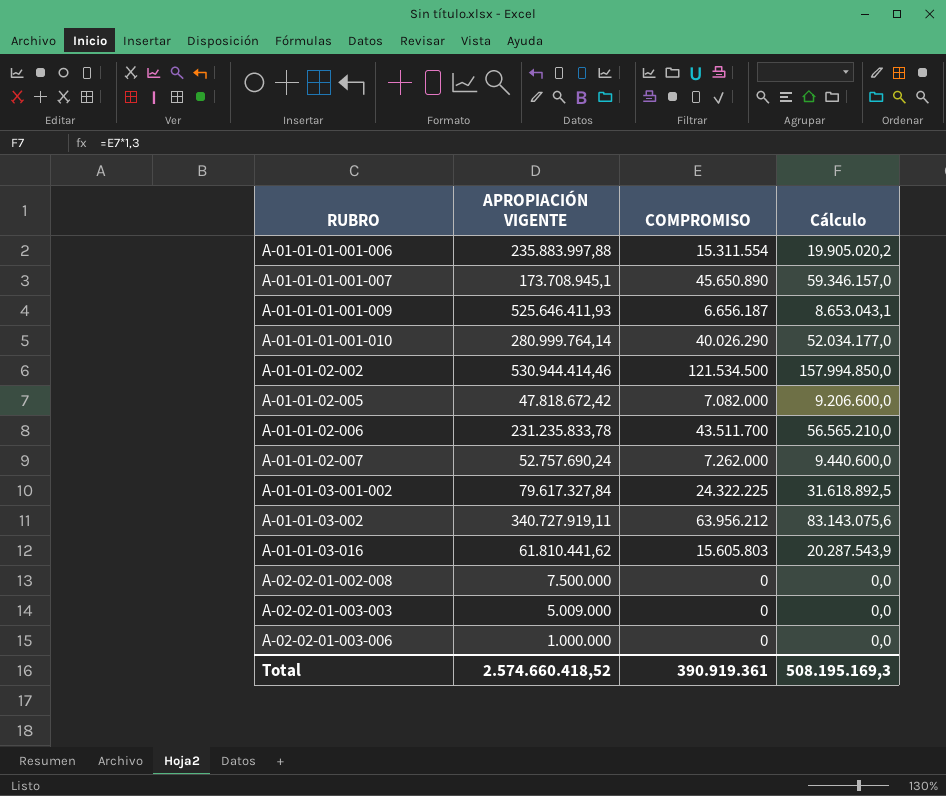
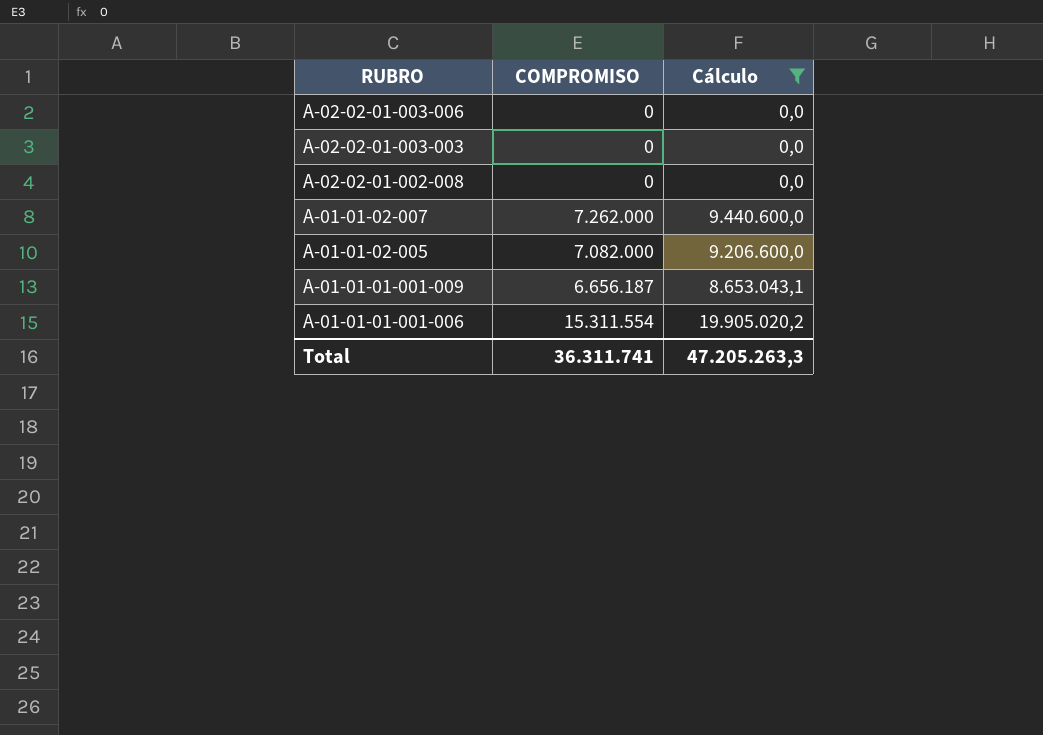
filter: none -> Cálculo <= 19.905.020,2
row order: RUBRO ascending -> RUBRO descending
column APROPIACIÓN VIGENTE | position: 2 -> none
Total | COMPROMISO: 390.919.361 -> 36.311.741
Total | Cálculo: 508.195.169,3 -> 47.205.263,3

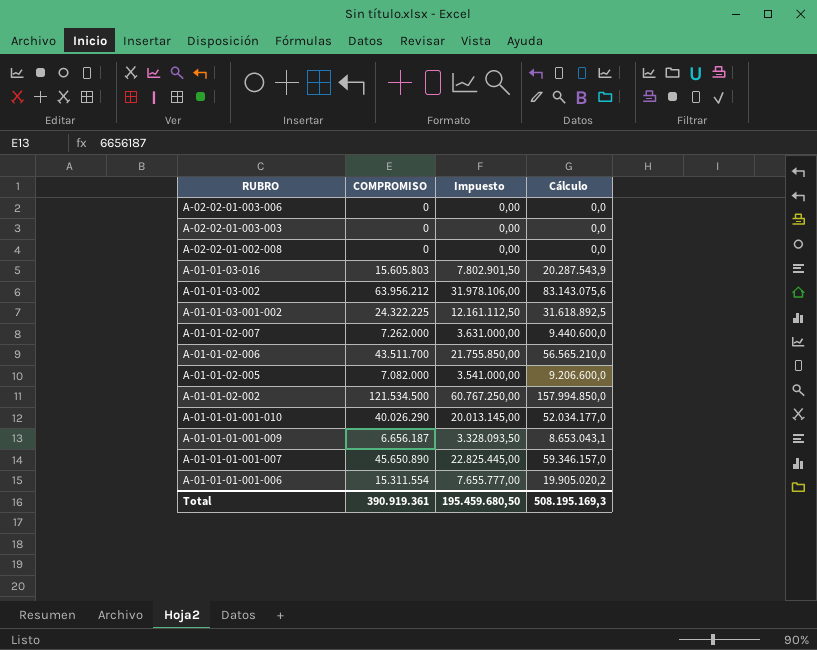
filter: Cálculo <= 19.905.020,2 -> none
column Impuesto | formula: none -> [COMPROMISO] * 0,5
Total | COMPROMISO: 36.311.741 -> 390.919.361
Total | Cálculo: 47.205.263,3 -> 508.195.169,3

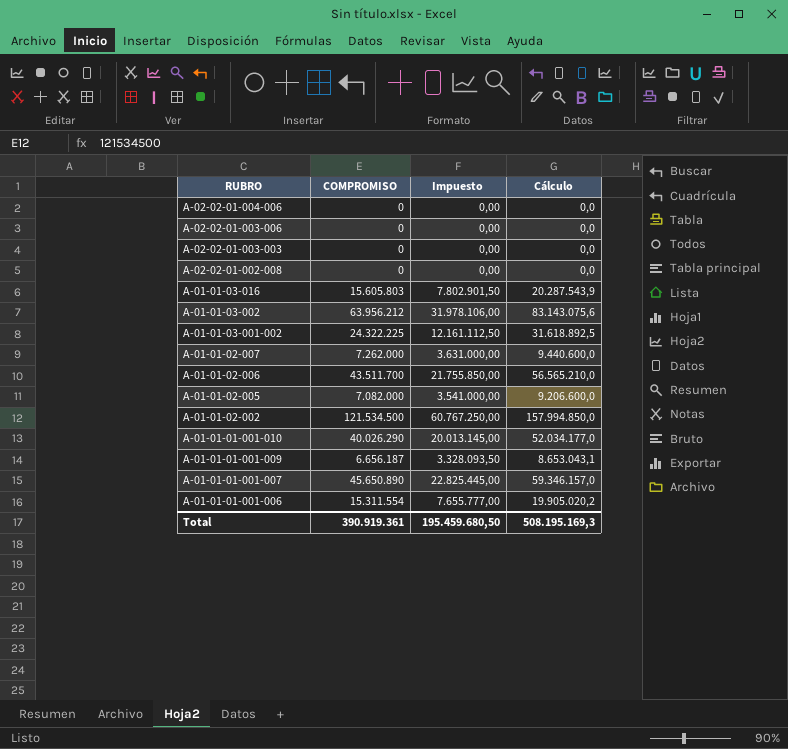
row A-02-02-01-004-006: none -> 0 | 0,00 | 0,0

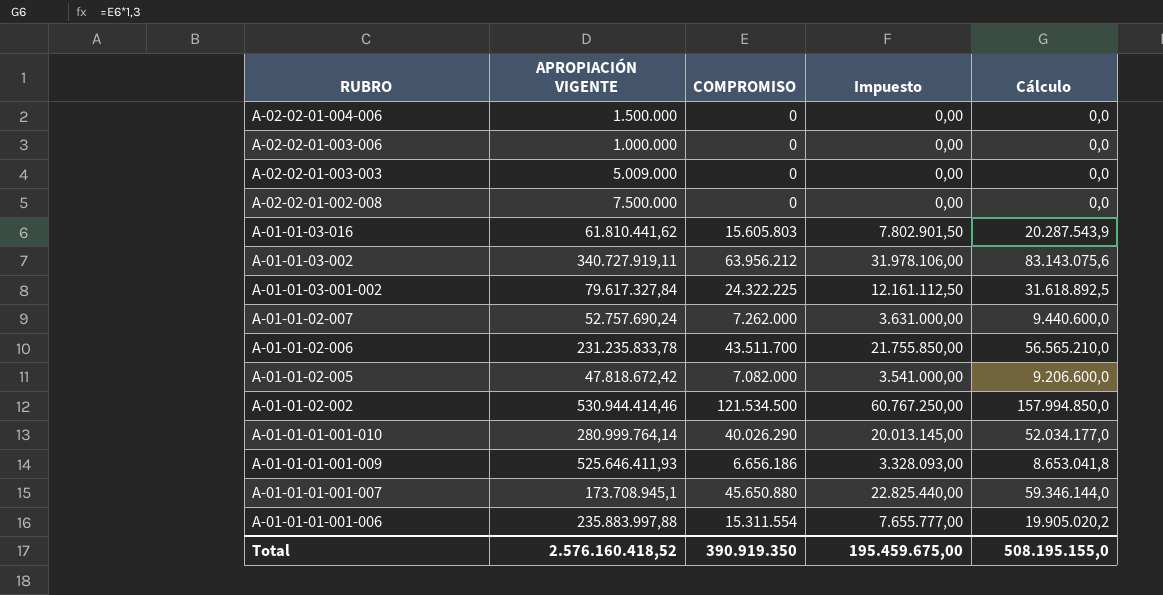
column APROPIACIÓN VIGENTE | position: none -> 2
A-01-01-01-001-009 | COMPROMISO: 6.656.187 -> 6.656.186
A-01-01-01-001-009 | Impuesto: 3.328.093,50 -> 3.328.093,00
A-01-01-01-001-009 | Cálculo: 8.653.043,1 -> 8.653.041,8
A-01-01-01-001-007 | COMPROMISO: 45.650.890 -> 45.650.880
A-01-01-01-001-007 | Impuesto: 22.825.445,00 -> 22.825.440,00
A-01-01-01-001-007 | Cálculo: 59.346.157,0 -> 59.346.144,0
Total | COMPROMISO: 390.919.361 -> 390.919.350
Total | Impuesto: 195.459.680,50 -> 195.459.675,00
Total | Cálculo: 508.195.169,3 -> 508.195.155,0

